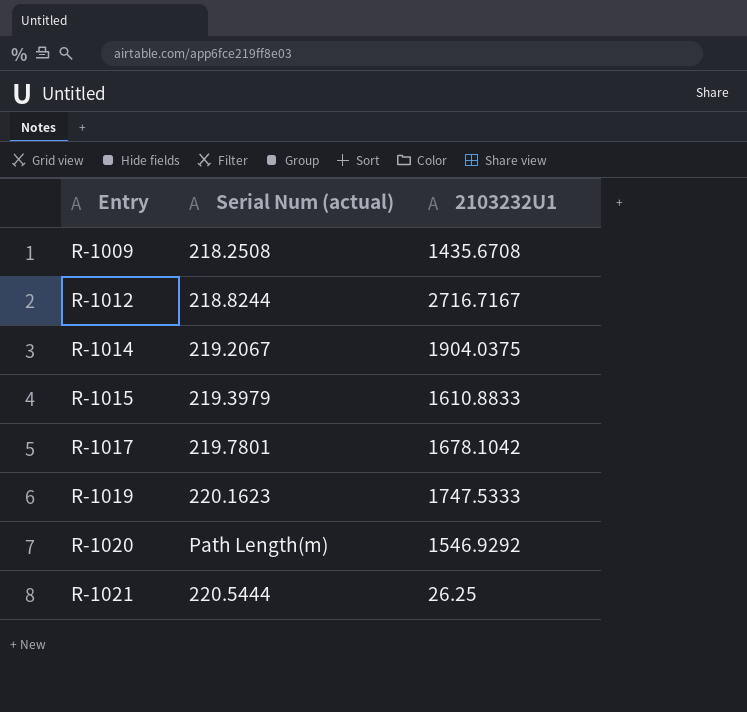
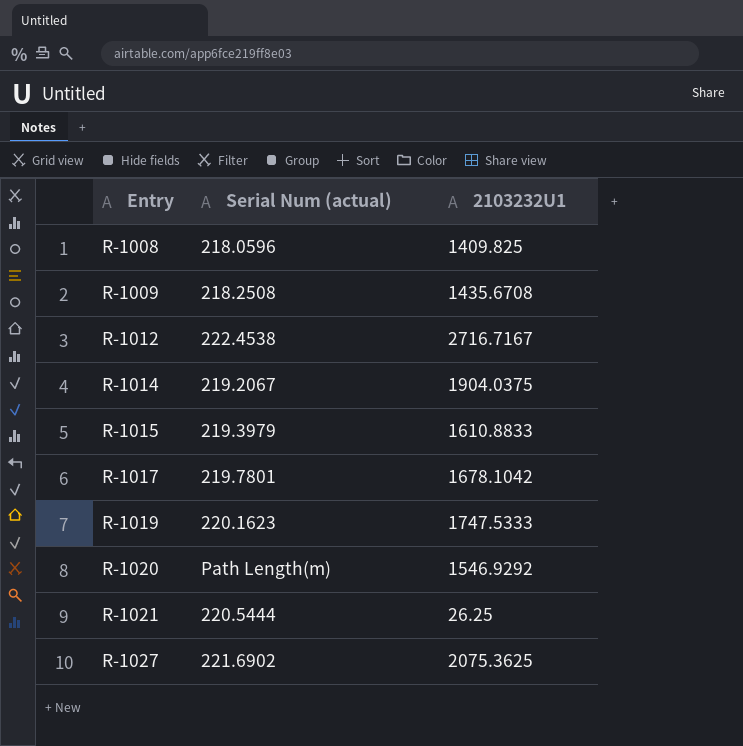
row R-1008: none -> 218.0596 | 1409.825
R-1012 | Serial Num (actual): 218.8244 -> 222.4538
row R-1027: none -> 221.6902 | 2075.3625

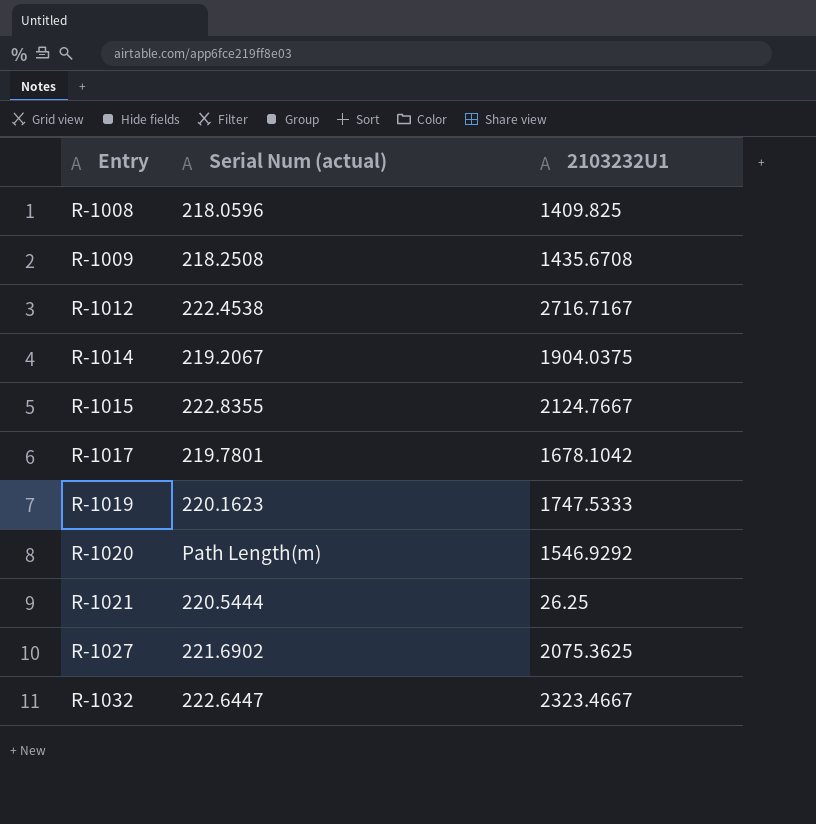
R-1015 | Serial Num (actual): 219.3979 -> 222.8355
R-1015 | 2103232U1: 1610.8833 -> 2124.7667
row R-1032: none -> 222.6447 | 2323.4667

